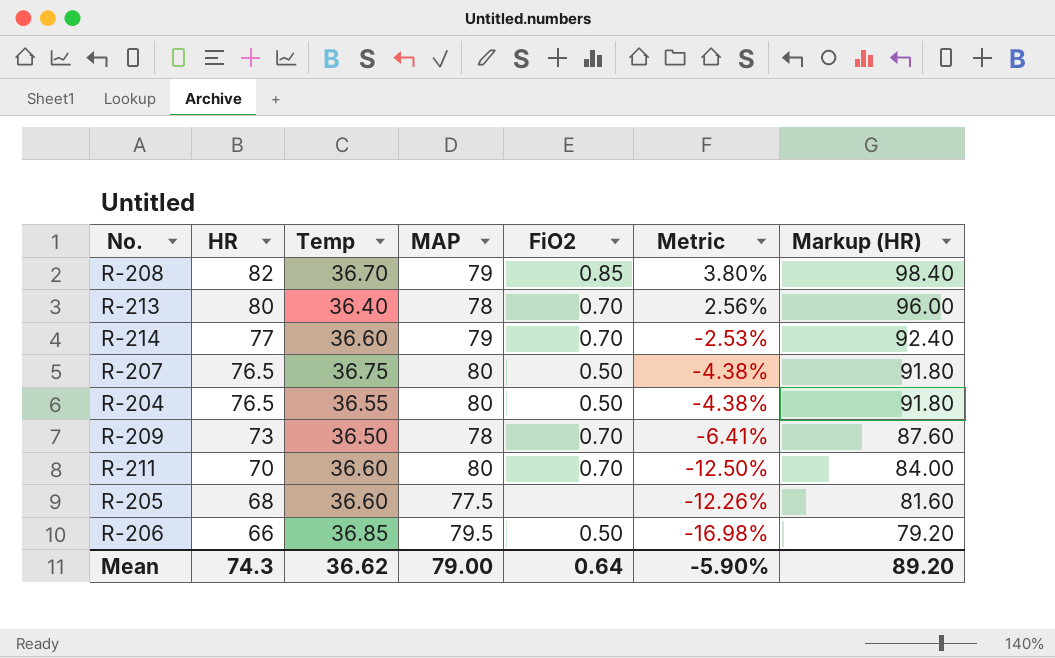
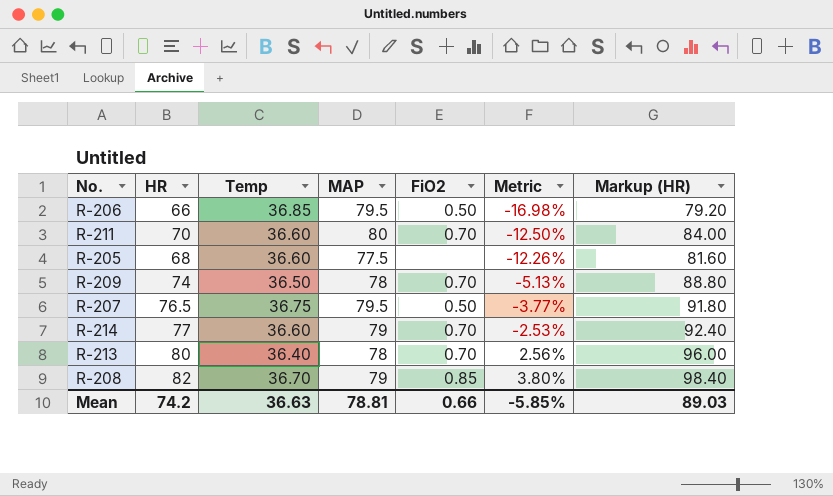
row order: HR descending -> Metric ascending
row R-204: 76.5 | 36.55 | 80 | 0.50 | -4.38% | 91.80 -> none
R-209 | HR: 73 -> 74
R-209 | Metric: -6.41% -> -5.13%
R-209 | Markup (HR): 87.60 -> 88.80
R-207 | MAP: 80 -> 79.5
R-207 | Metric: -4.38% -> -3.77%
Mean | HR: 74.3 -> 74.2
Mean | Temp: 36.62 -> 36.63
Mean | MAP: 79.00 -> 78.81
Mean | FiO2: 0.64 -> 0.66
Mean | Metric: -5.90% -> -5.85%
Mean | Markup (HR): 89.20 -> 89.03

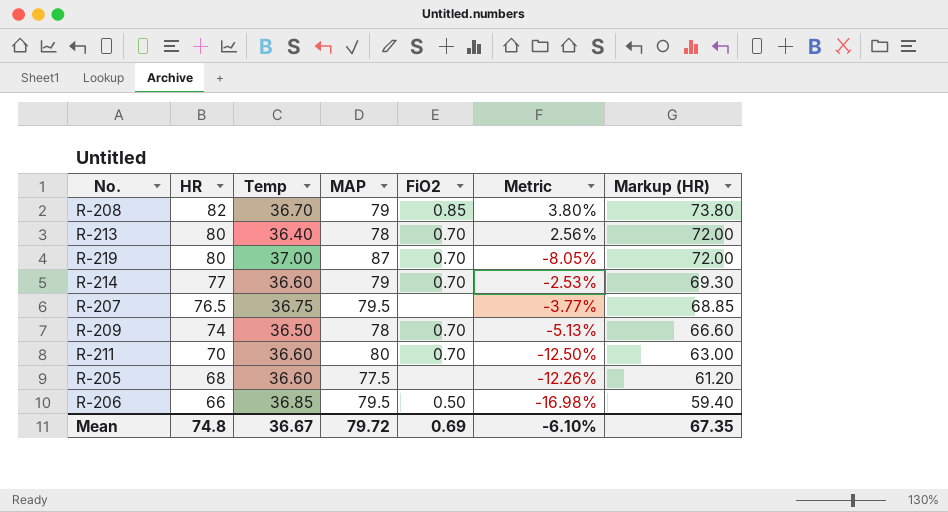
row order: Metric ascending -> HR descending
column Markup (HR) | formula: [HR] * 1.2 -> [HR] * 0.9
row R-219: none -> 80 | 37.00 | 87 | 0.70 | -8.05% | 72.00
R-207 | FiO2: 0.50 -> none
Mean | HR: 74.2 -> 74.8
Mean | Temp: 36.63 -> 36.67
Mean | MAP: 78.81 -> 79.72
Mean | FiO2: 0.66 -> 0.69
Mean | Metric: -5.85% -> -6.10%
Mean | Markup (HR): 89.03 -> 67.35

